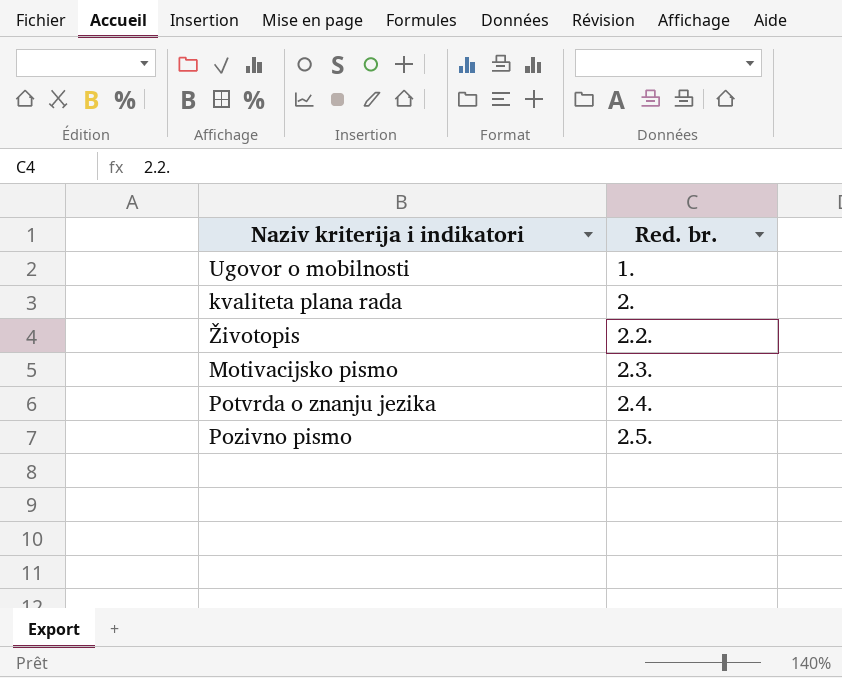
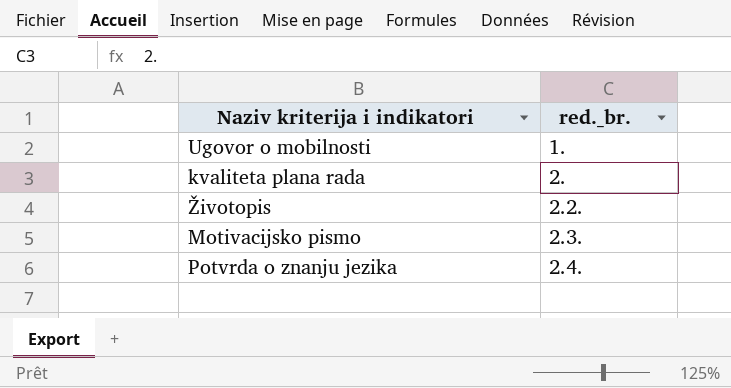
column name: Red. br. -> red._br.
row Pozivno pismo: 2.5. -> none

